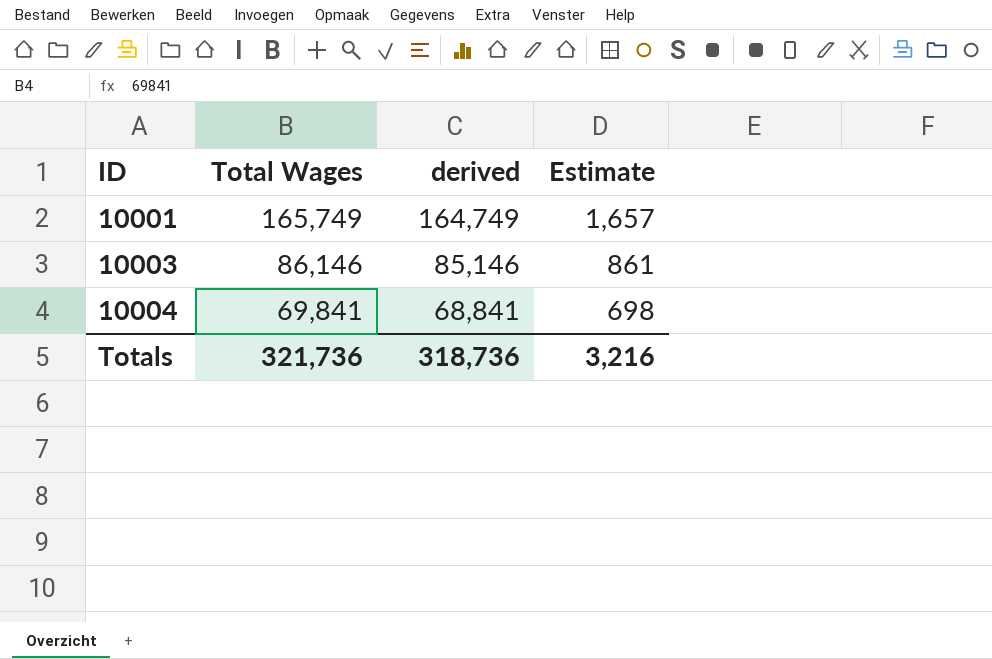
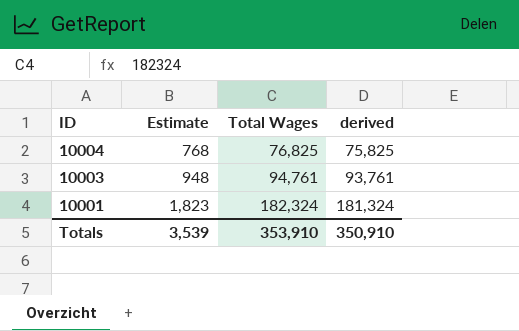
row order: ID ascending -> ID descending
column Estimate | position: 4 -> 2
10004 | Estimate: 698 -> 768
10004 | Total Wages: 69,841 -> 76,825
10004 | derived: 68,841 -> 75,825
10003 | Estimate: 861 -> 948
10003 | Total Wages: 86,146 -> 94,761
10003 | derived: 85,146 -> 93,761
10001 | Estimate: 1,657 -> 1,823
10001 | Total Wages: 165,749 -> 182,324
10001 | derived: 164,749 -> 181,324
Totals | Estimate: 3,216 -> 3,539
Totals | Total Wages: 321,736 -> 353,910
Totals | derived: 318,736 -> 350,910

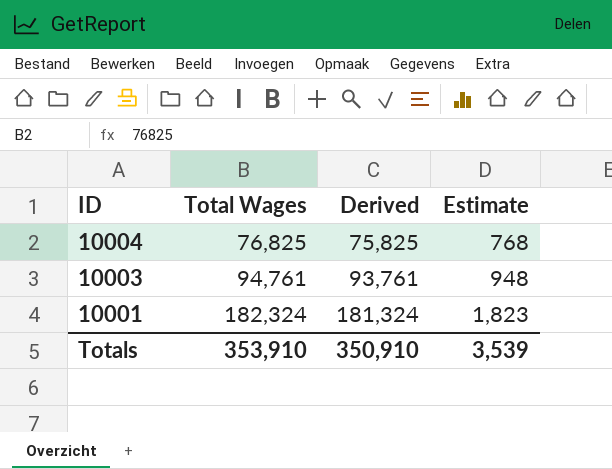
column name: derived -> Derived
column Estimate | position: 2 -> 4

